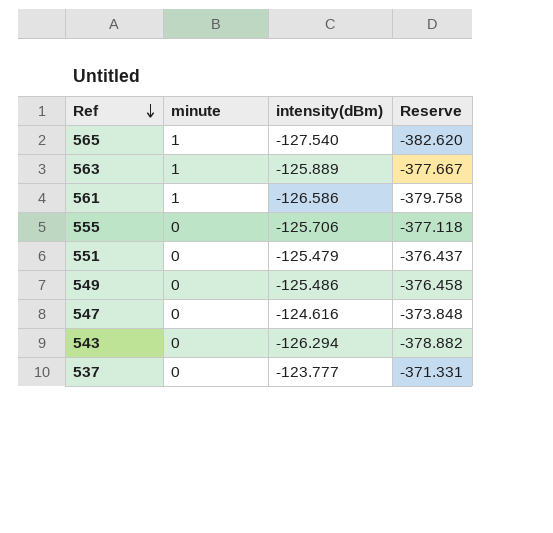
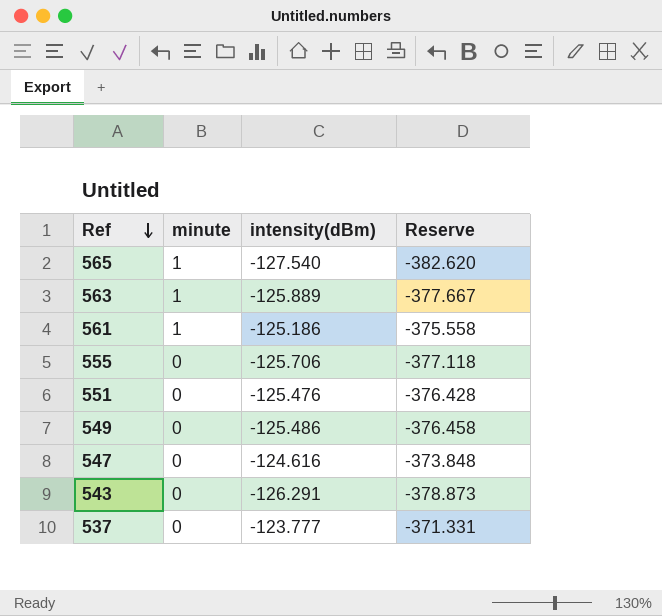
561 | intensity(dBm): -126.586 -> -125.186
561 | Reserve: -379.758 -> -375.558
551 | intensity(dBm): -125.479 -> -125.476
551 | Reserve: -376.437 -> -376.428
543 | intensity(dBm): -126.294 -> -126.291
543 | Reserve: -378.882 -> -378.873

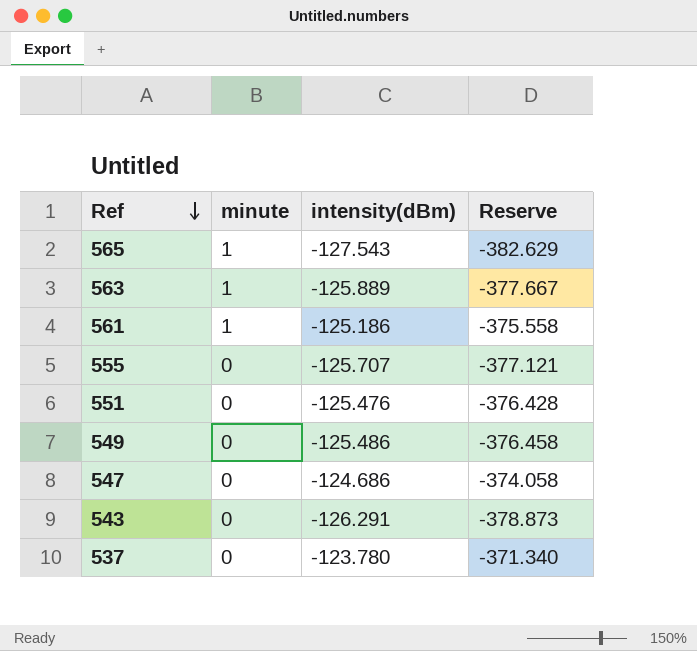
565 | intensity(dBm): -127.540 -> -127.543
565 | Reserve: -382.620 -> -382.629
555 | intensity(dBm): -125.706 -> -125.707
555 | Reserve: -377.118 -> -377.121
547 | intensity(dBm): -124.616 -> -124.686
547 | Reserve: -373.848 -> -374.058
537 | intensity(dBm): -123.777 -> -123.780
537 | Reserve: -371.331 -> -371.340

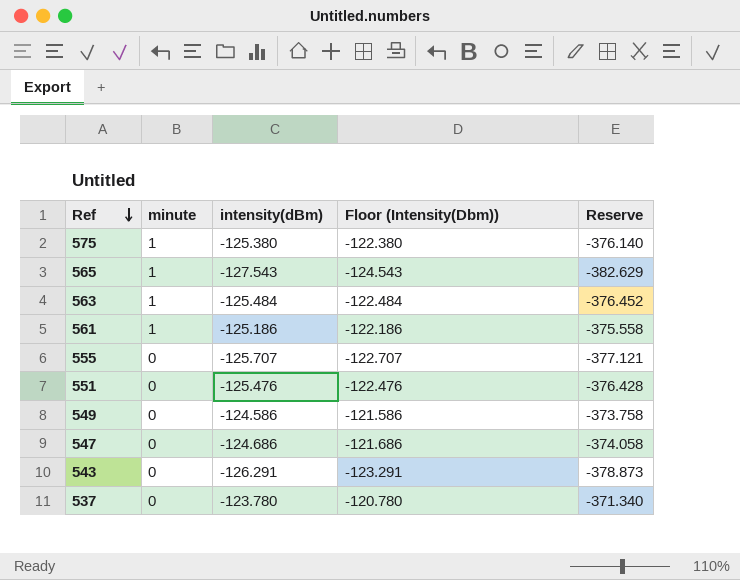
column Floor (Intensity(Dbm)) | formula: none -> [intensity(dBm)] + 3
row 575: none -> 1 | -125.380 | -122.380 | -376.140
563 | intensity(dBm): -125.889 -> -125.484
563 | Reserve: -377.667 -> -376.452
549 | intensity(dBm): -125.486 -> -124.586
549 | Reserve: -376.458 -> -373.758

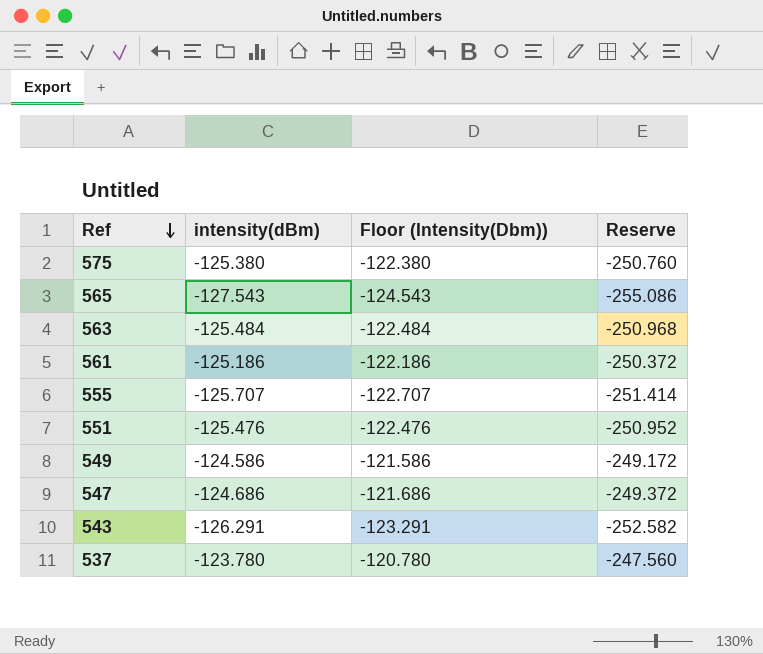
column minute | position: 2 -> none
column Reserve | formula: [intensity(dBm)] * 3 -> [intensity(dBm)] * 2

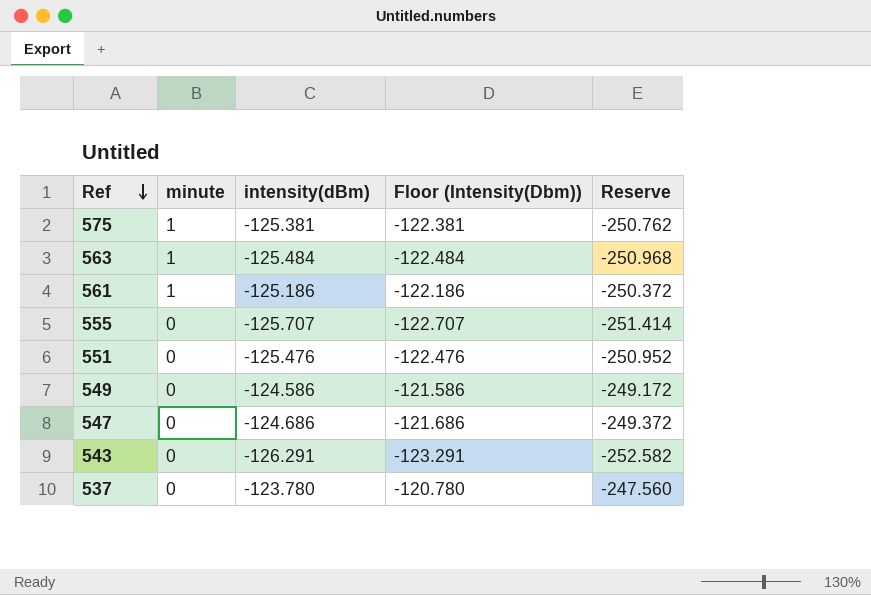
column minute | position: none -> 2
row 565: -127.543 | -124.543 | -255.086 -> none
575 | intensity(dBm): -125.380 -> -125.381
575 | Floor (Intensity(Dbm)): -122.380 -> -122.381
575 | Reserve: -250.760 -> -250.762

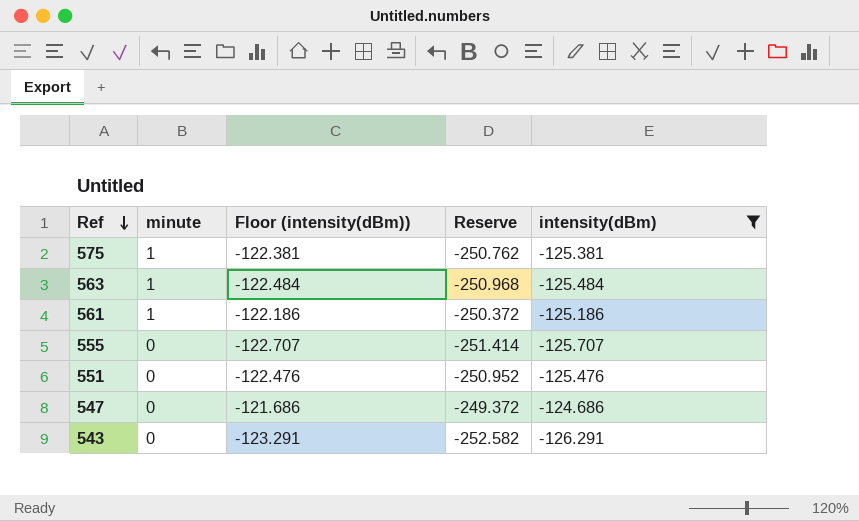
filter: none -> intensity(dBm) <= -124.686
column name: Floor (Intensity(Dbm)) -> Floor (intensity(dBm))
column intensity(dBm) | position: 3 -> 5

